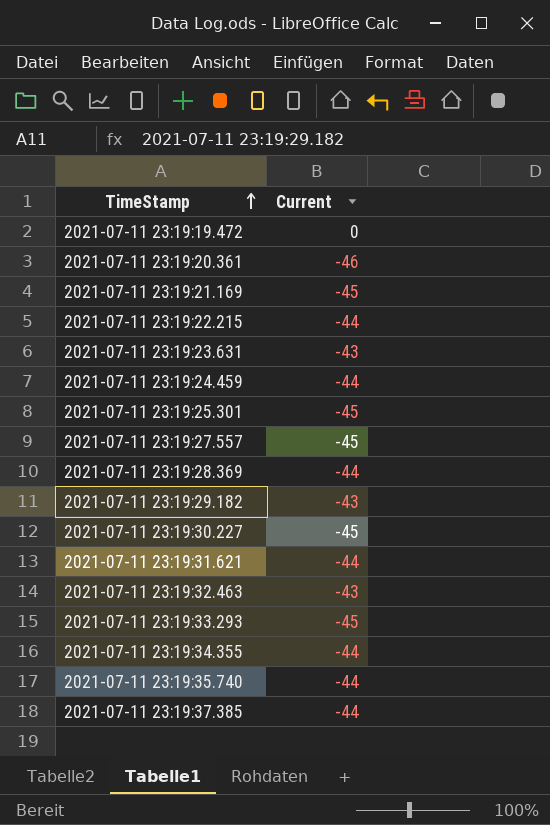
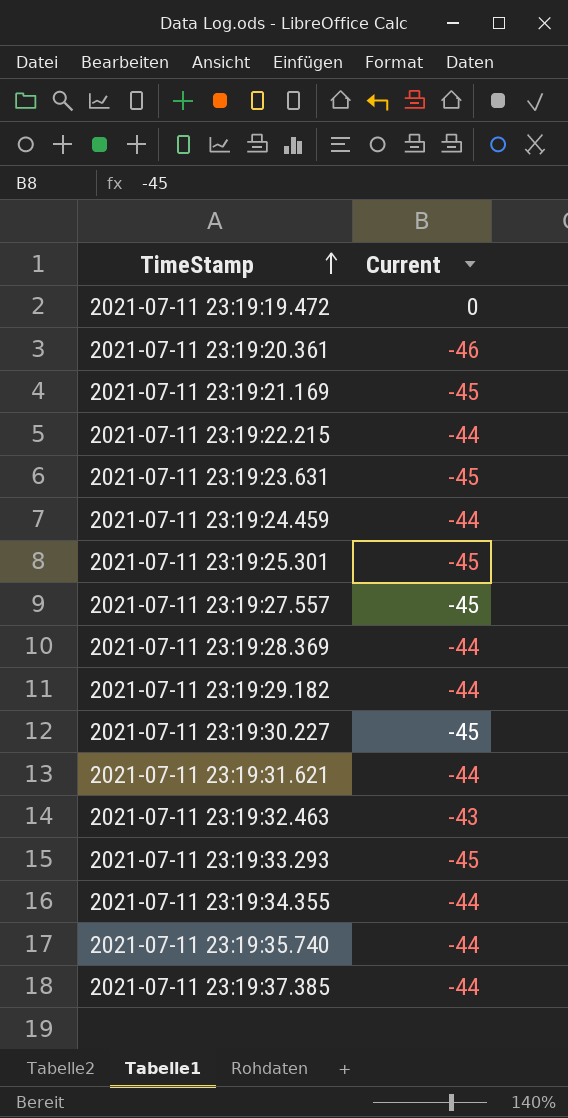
2021-07-11 23:19:23.631 | Current: -43 -> -45
2021-07-11 23:19:29.182 | Current: -43 -> -44

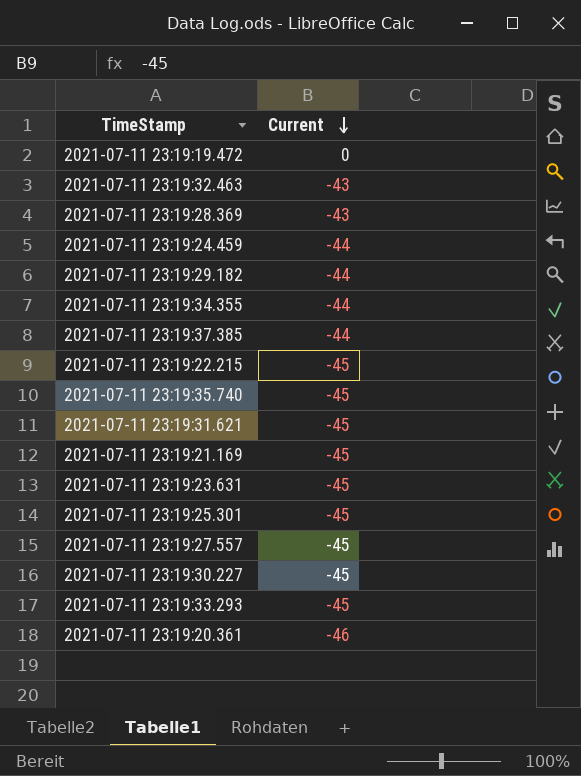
row order: TimeStamp ascending -> Current descending
2021-07-11 23:19:28.369 | Current: -44 -> -43
2021-07-11 23:19:22.215 | Current: -44 -> -45
2021-07-11 23:19:35.740 | Current: -44 -> -45
2021-07-11 23:19:31.621 | Current: -44 -> -45

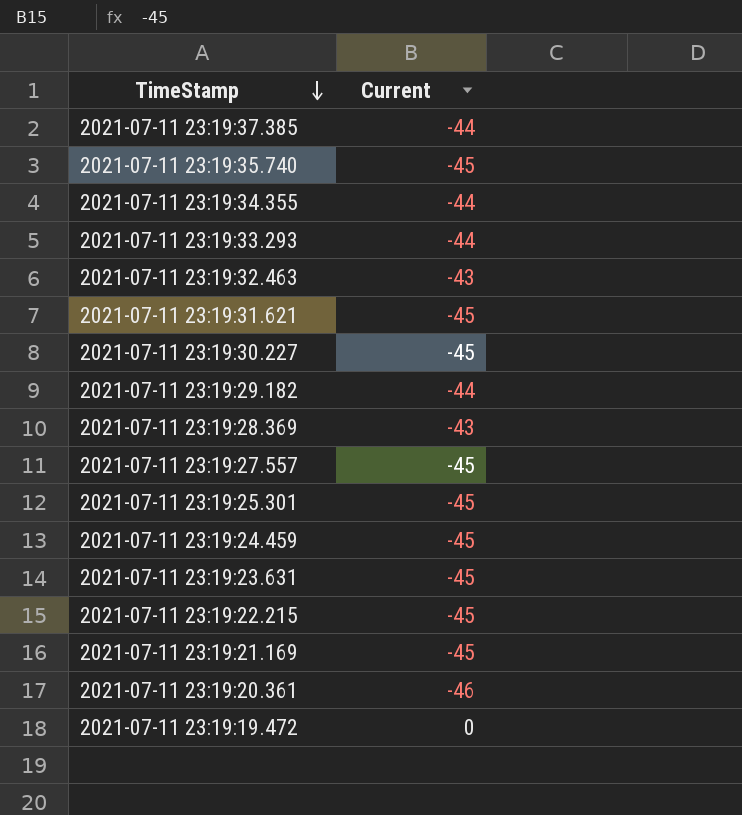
row order: Current descending -> TimeStamp descending
2021-07-11 23:19:33.293 | Current: -45 -> -44
2021-07-11 23:19:24.459 | Current: -44 -> -45

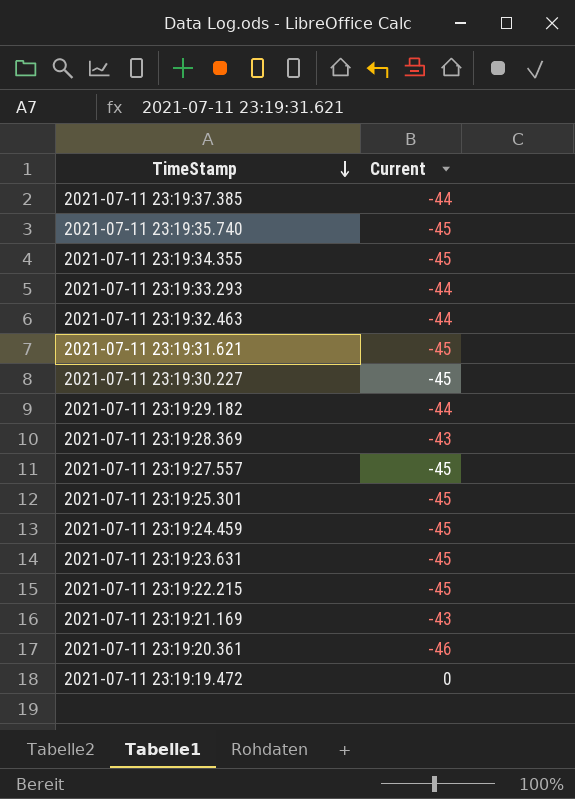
2021-07-11 23:19:34.355 | Current: -44 -> -45
2021-07-11 23:19:32.463 | Current: -43 -> -44
2021-07-11 23:19:21.169 | Current: -45 -> -43

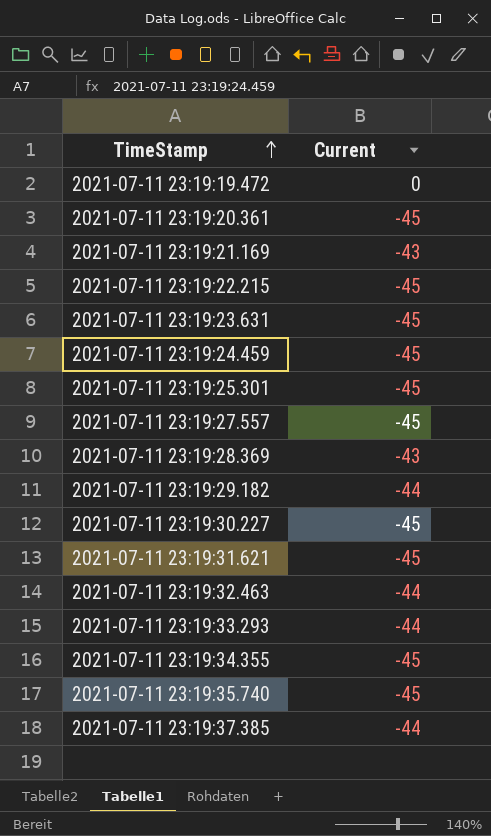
row order: TimeStamp descending -> TimeStamp ascending
2021-07-11 23:19:20.361 | Current: -46 -> -45

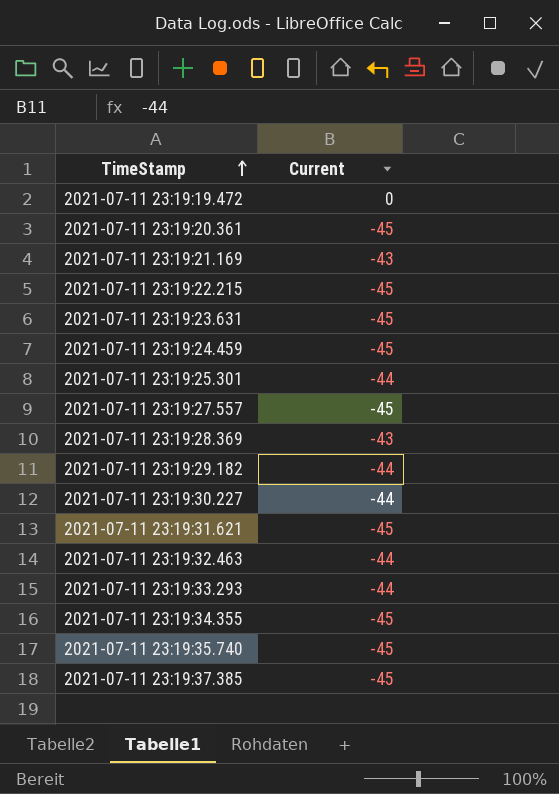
2021-07-11 23:19:25.301 | Current: -45 -> -44
2021-07-11 23:19:30.227 | Current: -45 -> -44
2021-07-11 23:19:37.385 | Current: -44 -> -45

